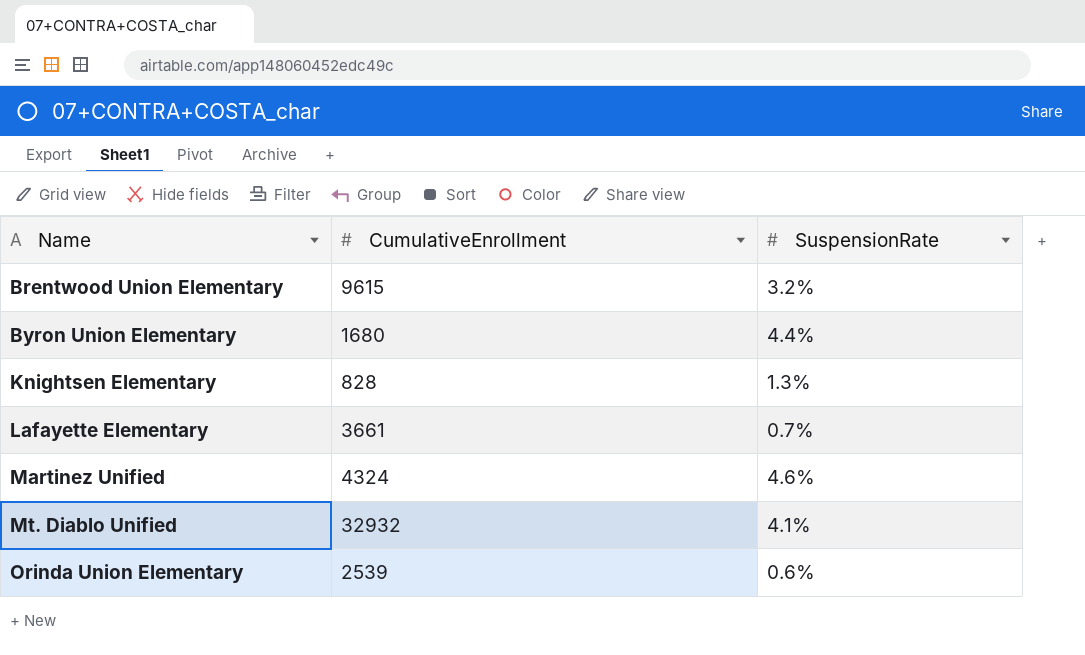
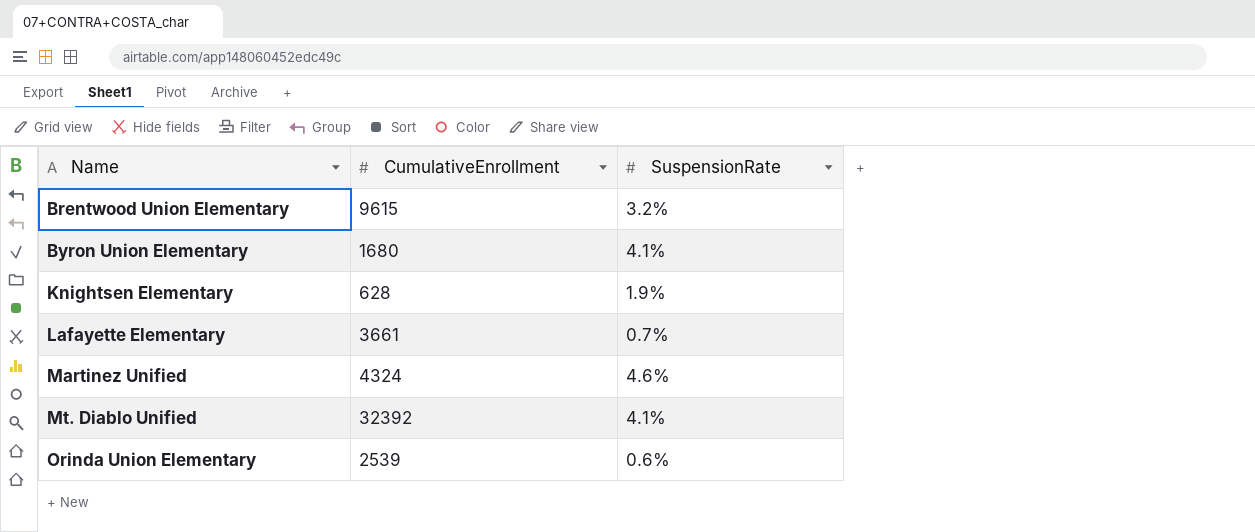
Byron Union Elementary | SuspensionRate: 4.4% -> 4.1%
Knightsen Elementary | CumulativeEnrollment: 828 -> 628
Knightsen Elementary | SuspensionRate: 1.3% -> 1.9%
Mt. Diablo Unified | CumulativeEnrollment: 32932 -> 32392

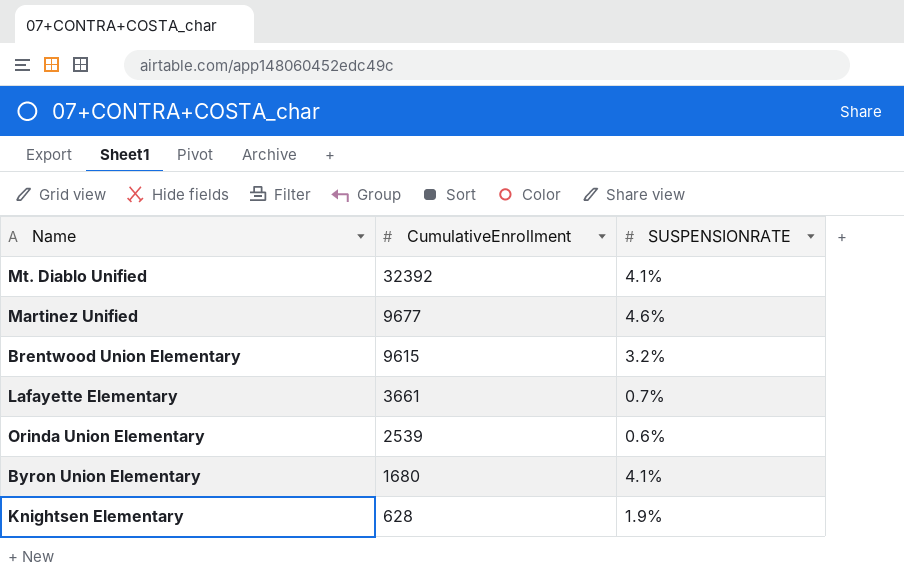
row order: Name ascending -> CumulativeEnrollment descending
column name: SuspensionRate -> SUSPENSIONRATE
Martinez Unified | CumulativeEnrollment: 4324 -> 9677

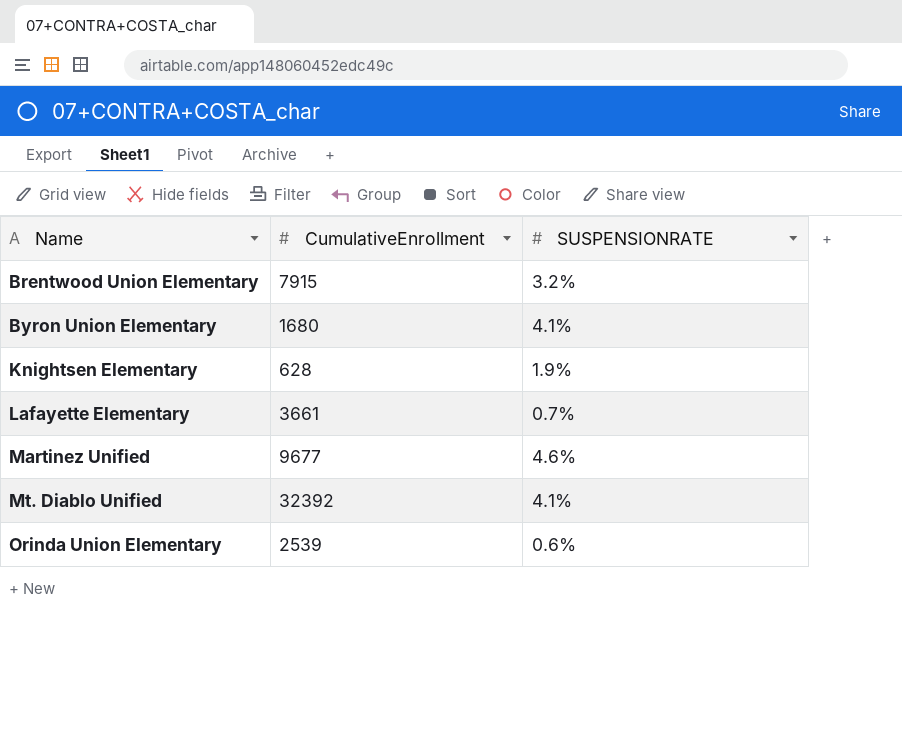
row order: CumulativeEnrollment descending -> Name ascending
Brentwood Union Elementary | CumulativeEnrollment: 9615 -> 7915

